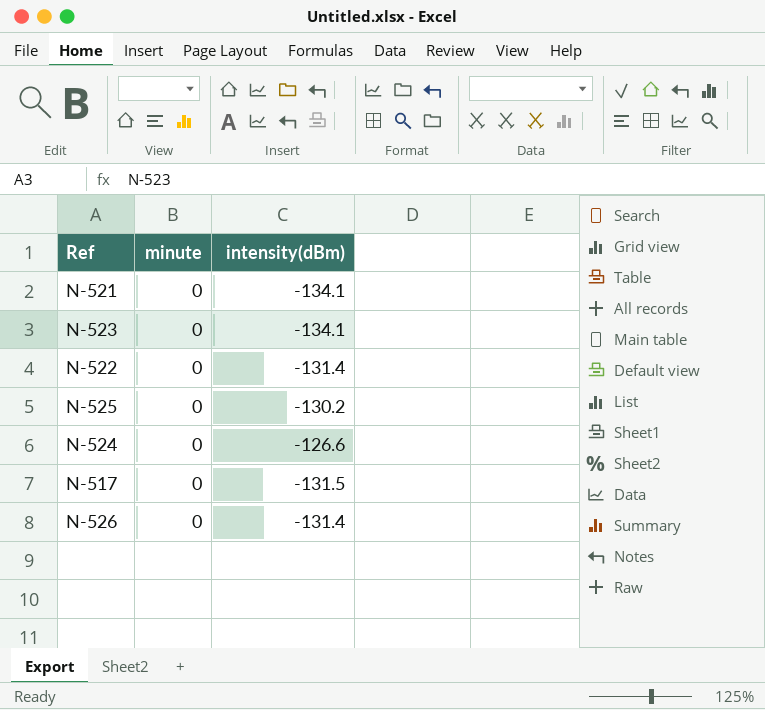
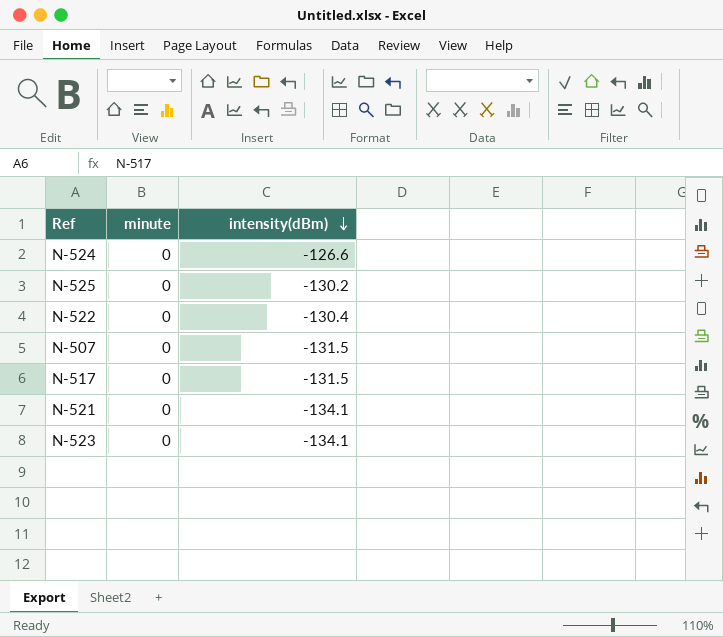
row order: none -> intensity(dBm) descending
row N-526: 0 | -131.4 -> none
N-522 | intensity(dBm): -131.4 -> -130.4
row N-507: none -> 0 | -131.5

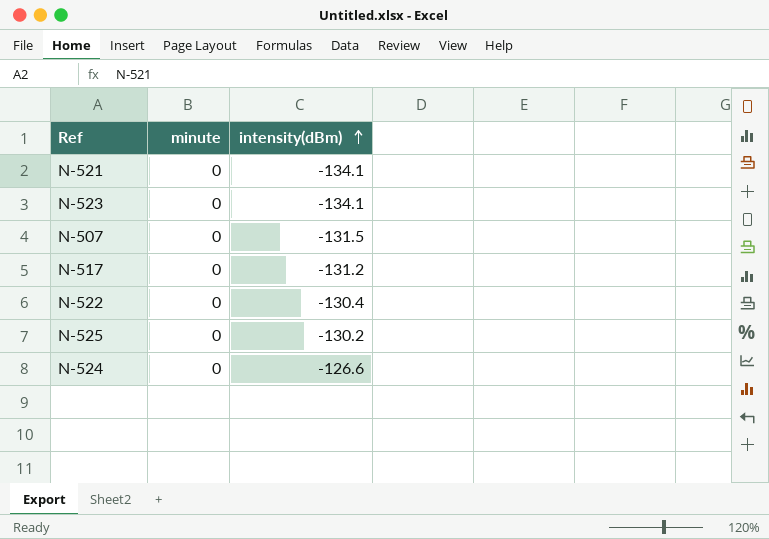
row order: intensity(dBm) descending -> intensity(dBm) ascending
N-517 | intensity(dBm): -131.5 -> -131.2

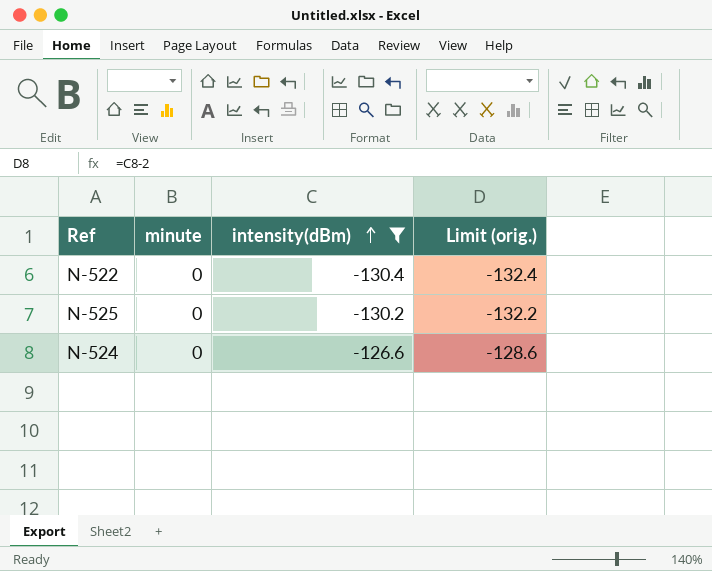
filter: none -> intensity(dBm) >= -130.4
column Limit (orig.) | formula: none -> [intensity(dBm)] - 2

